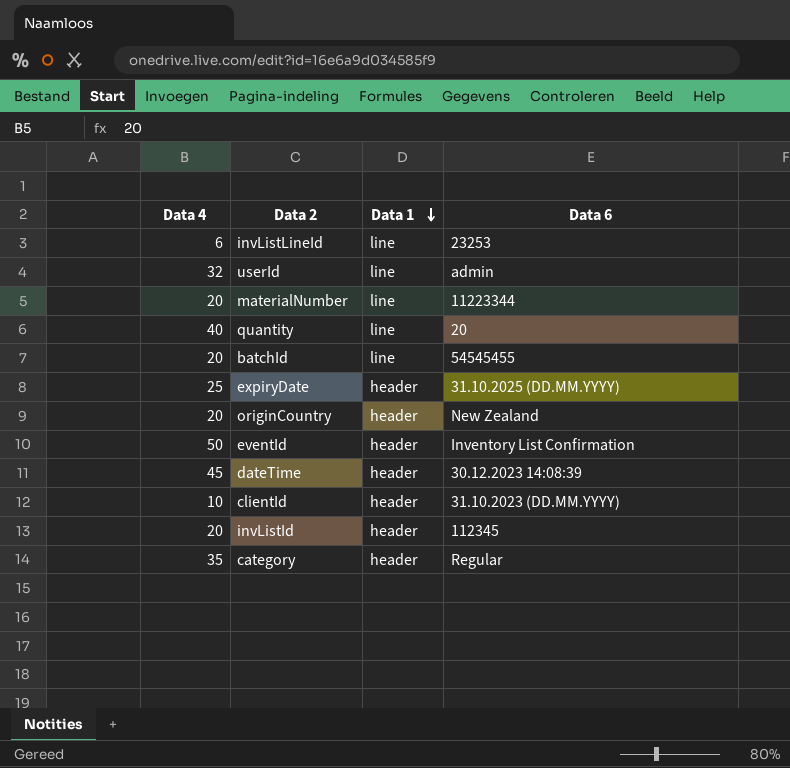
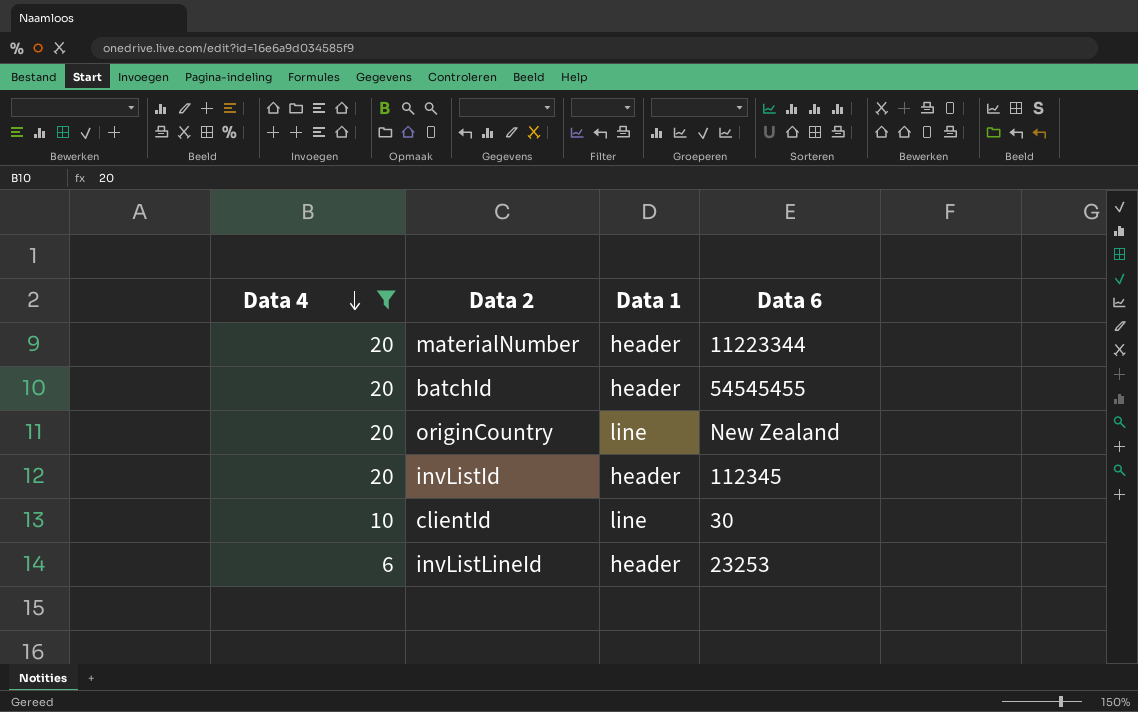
filter: none -> Data 4 <= 20
row order: Data 1 descending -> Data 4 descending
materialNumber | Data 1: line -> header
batchId | Data 1: line -> header
originCountry | Data 1: header -> line
clientId | Data 1: header -> line
clientId | Data 6: 31.10.2023 (DD.MM.YYYY) -> 30
invListLineId | Data 1: line -> header

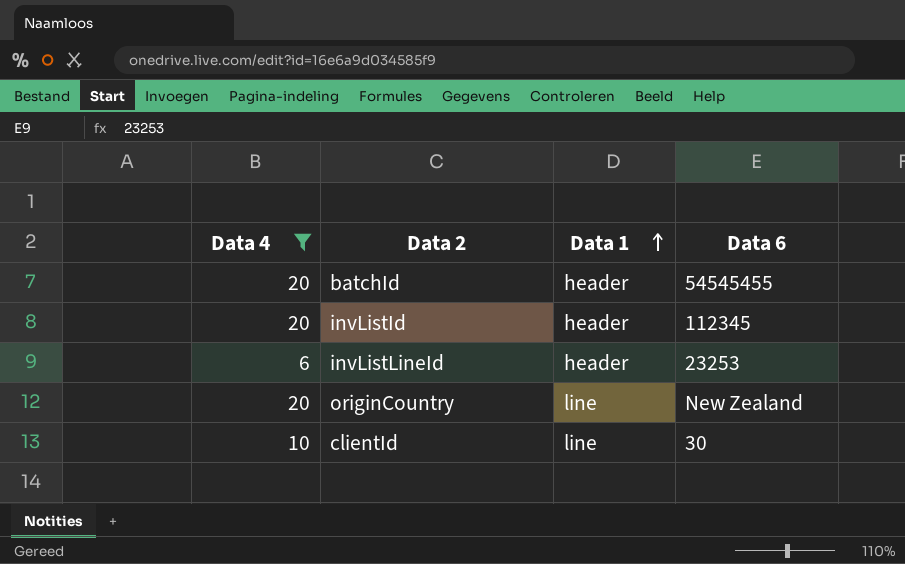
row order: Data 4 descending -> Data 1 ascending
row materialNumber: 20 | header | 11223344 -> none

